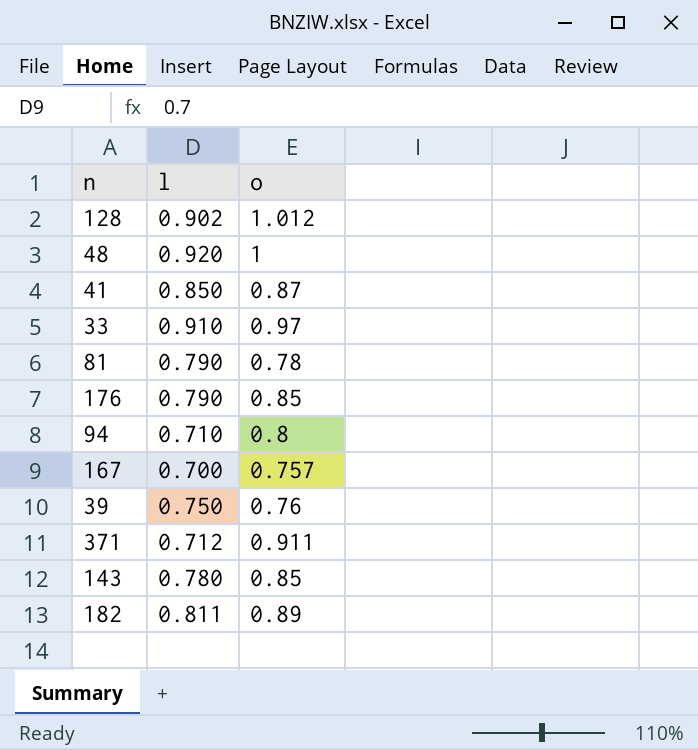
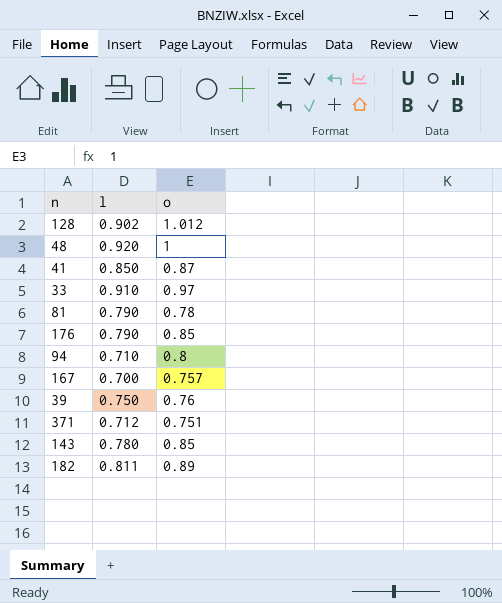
371 | o: 0.911 -> 0.751

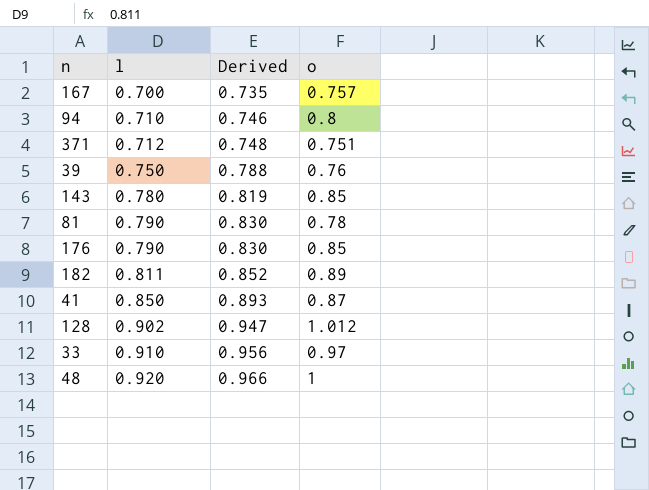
row order: none -> l ascending
column Derived | formula: none -> [l] * 1.05

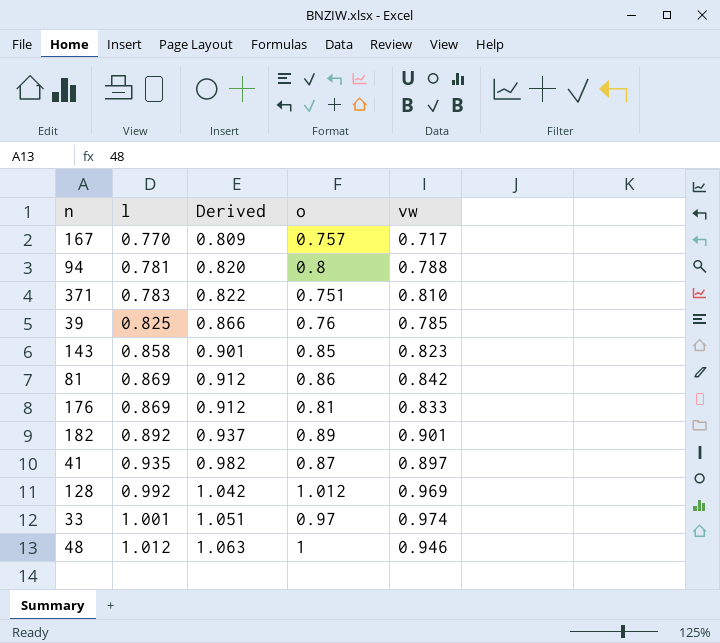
column vw | position: none -> 5
167 | l: 0.700 -> 0.770
167 | Derived: 0.735 -> 0.809
94 | l: 0.710 -> 0.781
94 | Derived: 0.746 -> 0.820
371 | l: 0.712 -> 0.783
371 | Derived: 0.748 -> 0.822
39 | l: 0.750 -> 0.825
39 | Derived: 0.788 -> 0.866
143 | l: 0.780 -> 0.858
143 | Derived: 0.819 -> 0.901
81 | l: 0.790 -> 0.869
81 | Derived: 0.830 -> 0.912
81 | o: 0.78 -> 0.86
176 | l: 0.790 -> 0.869
176 | Derived: 0.830 -> 0.912
176 | o: 0.85 -> 0.81
182 | l: 0.811 -> 0.892
182 | Derived: 0.852 -> 0.937
41 | l: 0.850 -> 0.935
41 | Derived: 0.893 -> 0.982
128 | l: 0.902 -> 0.992
128 | Derived: 0.947 -> 1.042
33 | l: 0.910 -> 1.001
33 | Derived: 0.956 -> 1.051
48 | l: 0.920 -> 1.012
48 | Derived: 0.966 -> 1.063

